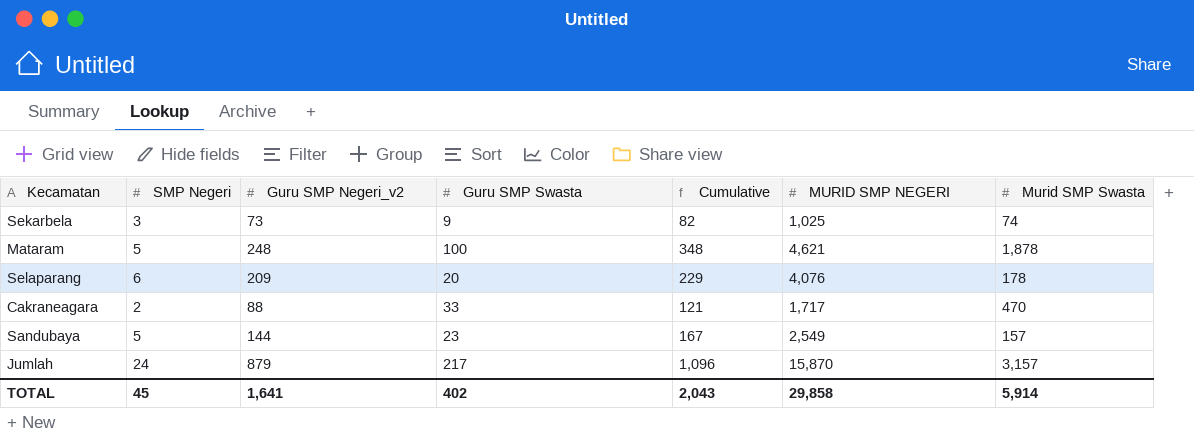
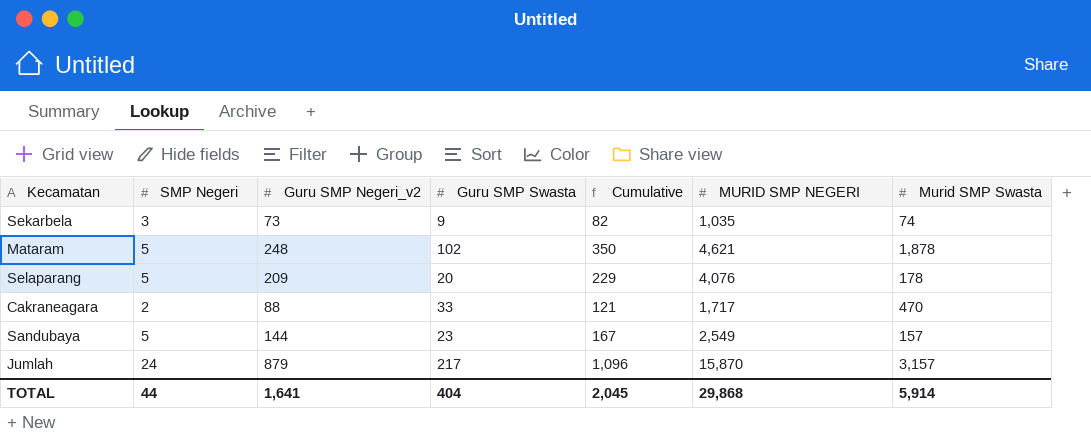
Sekarbela | MURID SMP NEGERI: 1,025 -> 1,035
Mataram | Guru SMP Swasta: 100 -> 102
Mataram | Cumulative: 348 -> 350
Selaparang | SMP Negeri: 6 -> 5
TOTAL | SMP Negeri: 45 -> 44
TOTAL | Guru SMP Swasta: 402 -> 404
TOTAL | Cumulative: 2,043 -> 2,045
TOTAL | MURID SMP NEGERI: 29,858 -> 29,868

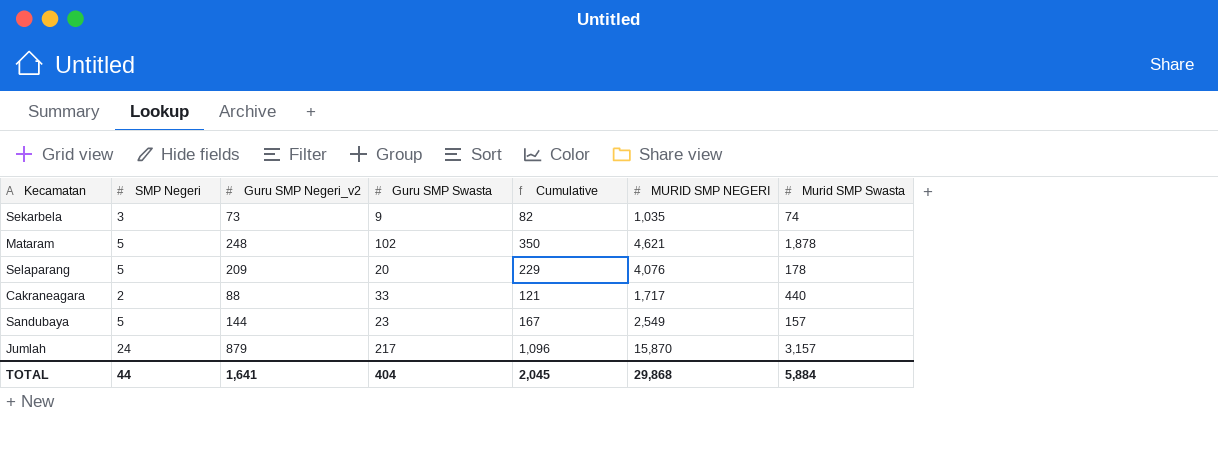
Cakraneagara | Murid SMP Swasta: 470 -> 440
TOTAL | Murid SMP Swasta: 5,914 -> 5,884

